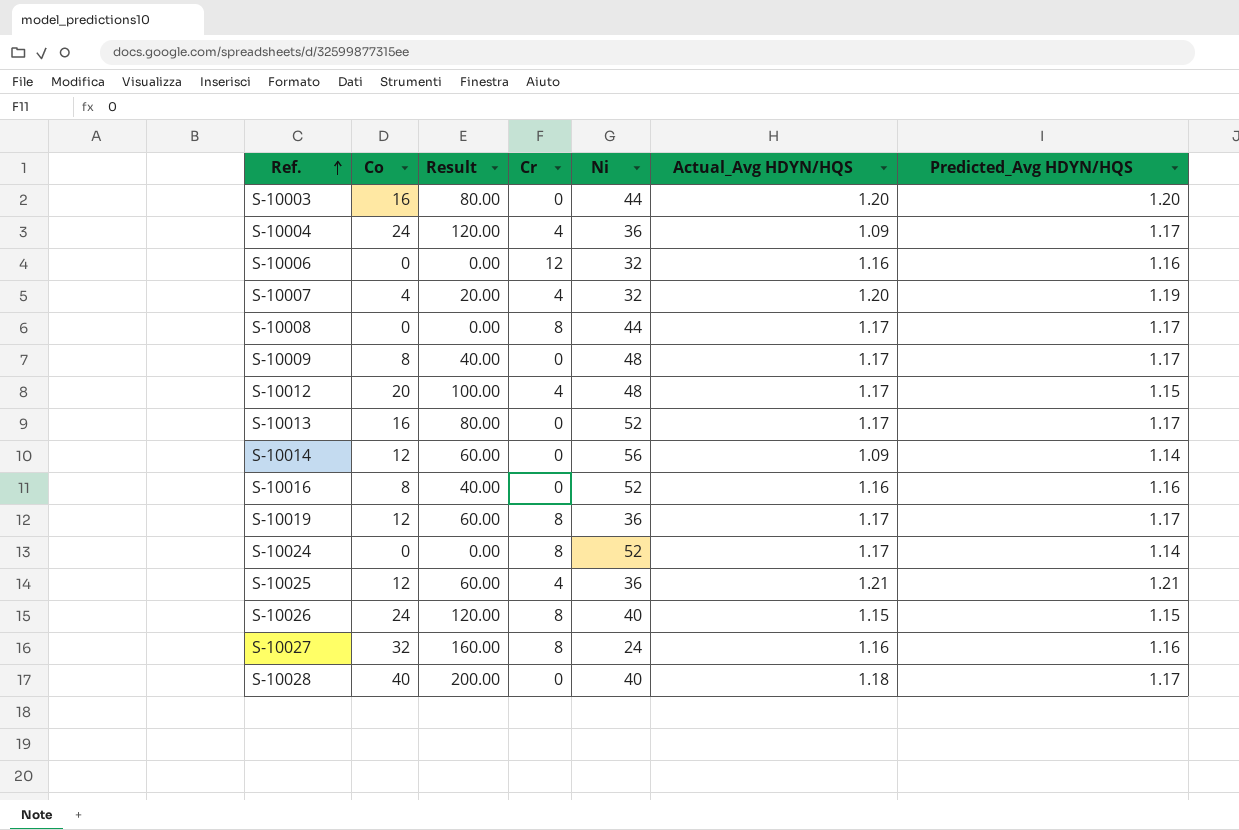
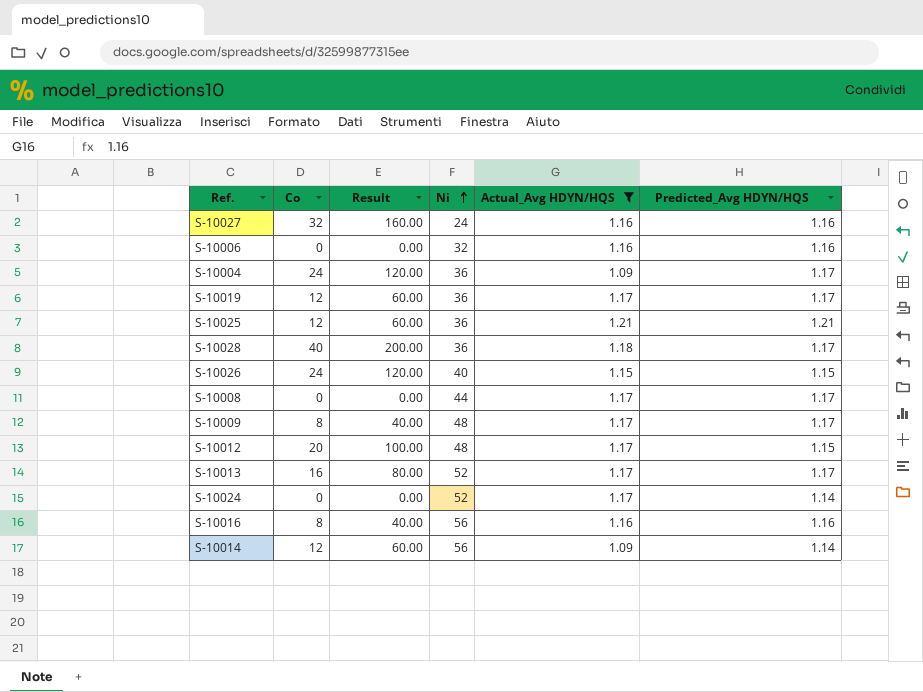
filter: none -> Actual_Avg HDYN/HQS != 1.20
row order: Ref. ascending -> Ni ascending
column Cr | position: 4 -> none
S-10028 | Ni: 40 -> 36
S-10016 | Ni: 52 -> 56

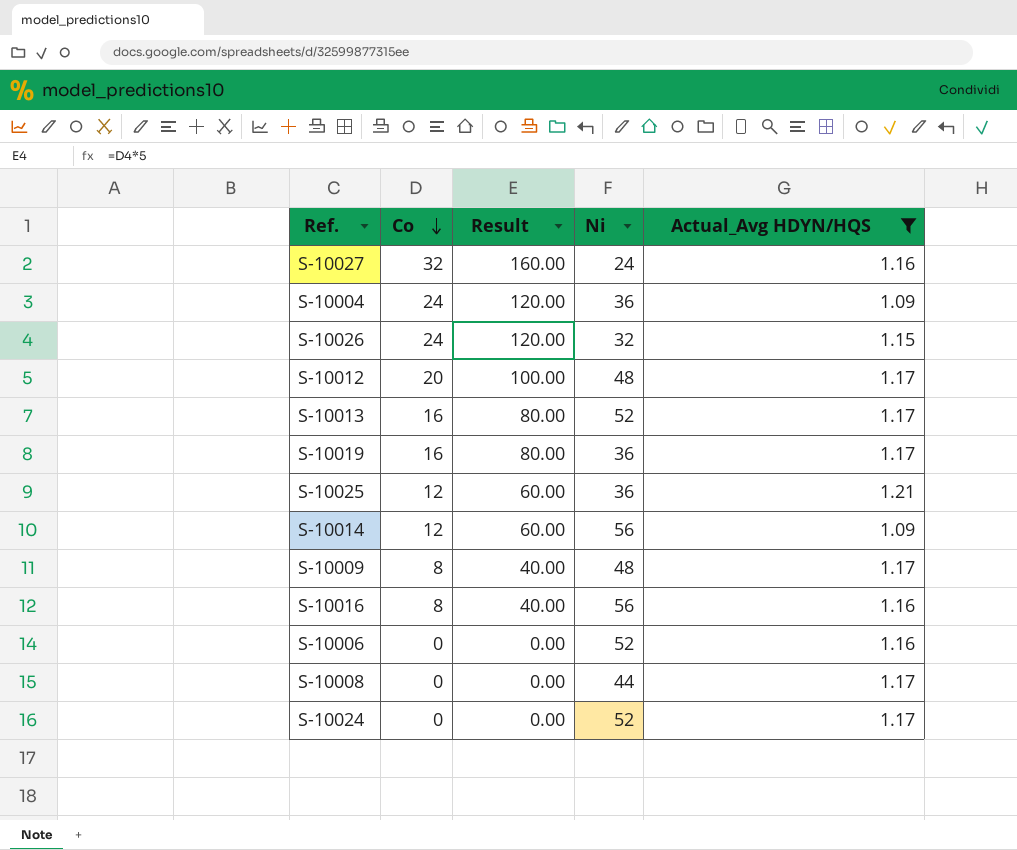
row order: Ni ascending -> Co descending
column Predicted_Avg HDYN/HQS | position: 6 -> none
row S-10028: 40 | 200.00 | 36 | 1.18 | 1.17 -> none
S-10026 | Ni: 40 -> 32
S-10019 | Co: 12 -> 16
S-10019 | Result: 60.00 -> 80.00
S-10006 | Ni: 32 -> 52

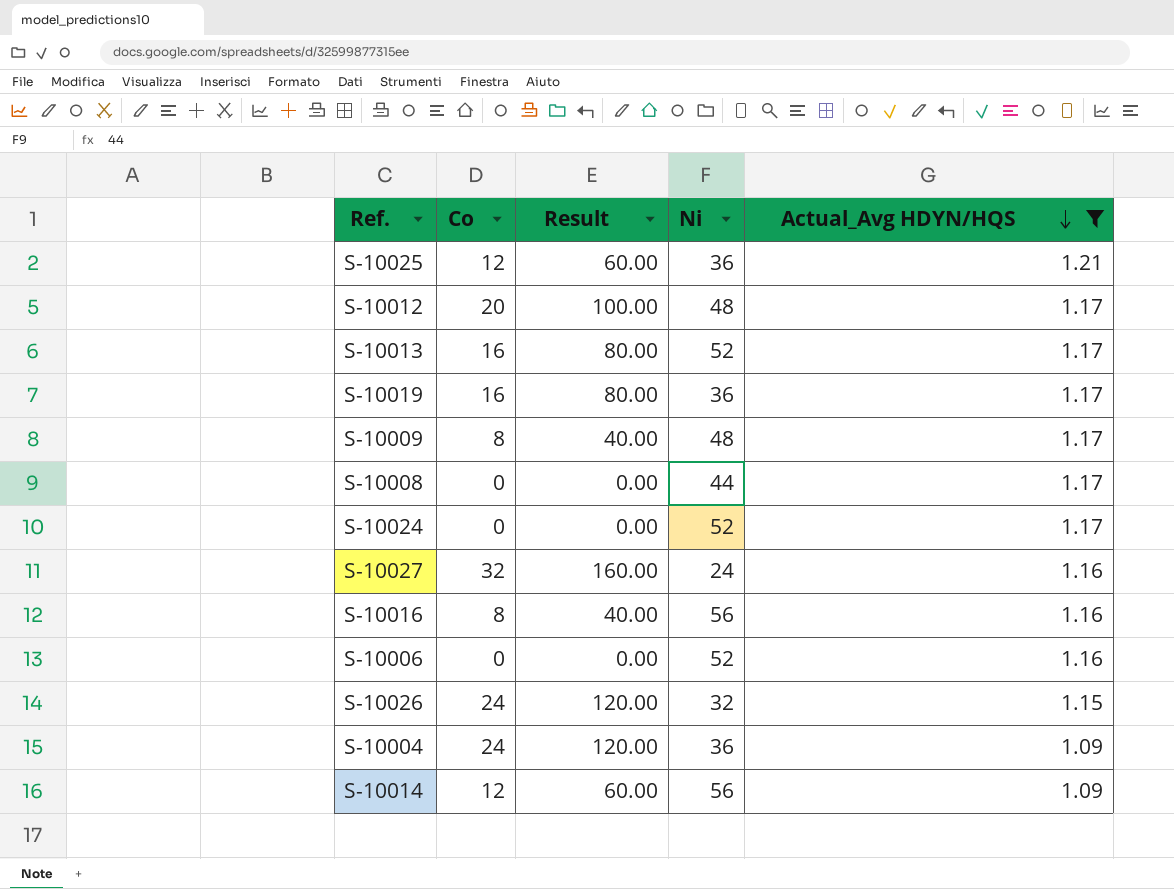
row order: Co descending -> Actual_Avg HDYN/HQS descending

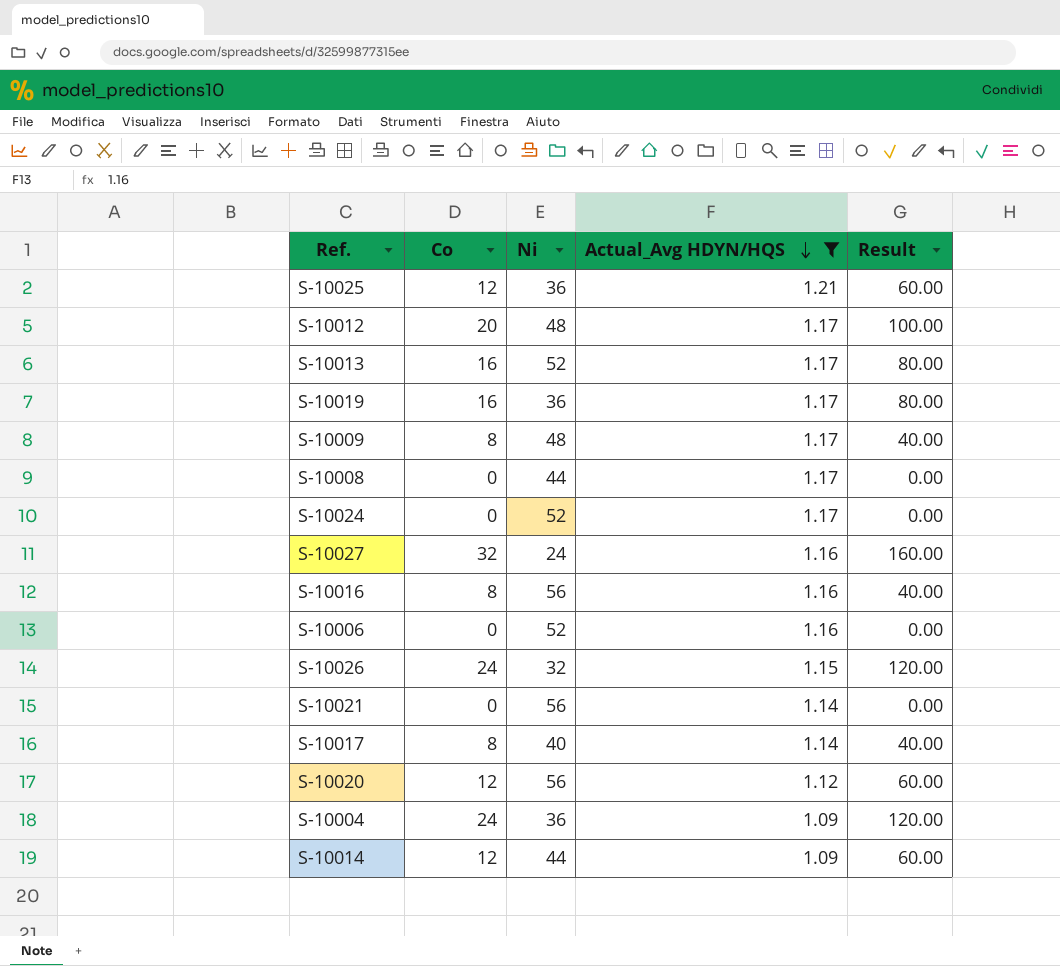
column Result | position: 3 -> 5
row S-10021: none -> 0 | 56 | 1.14 | 0.00
row S-10017: none -> 8 | 40 | 1.14 | 40.00
row S-10020: none -> 12 | 56 | 1.12 | 60.00
S-10014 | Ni: 56 -> 44

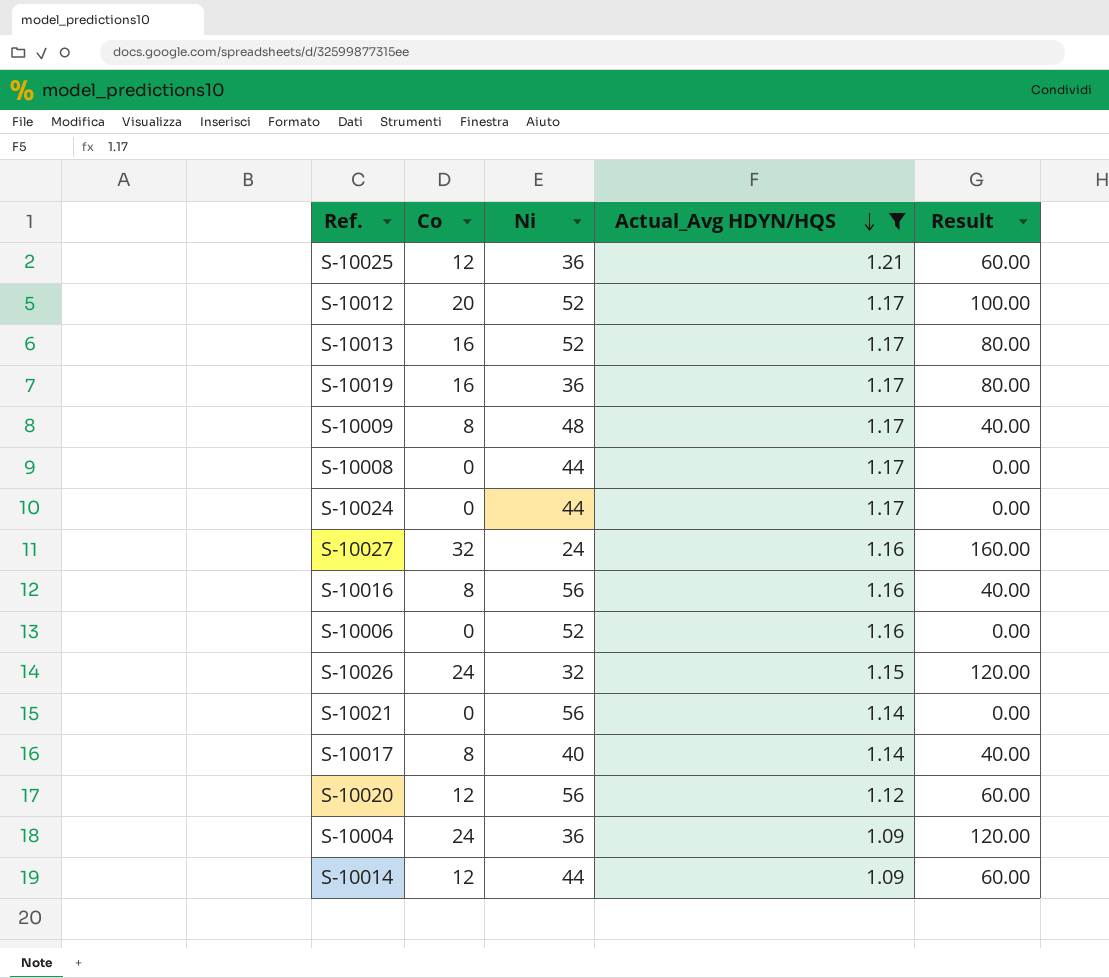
S-10012 | Ni: 48 -> 52
S-10024 | Ni: 52 -> 44

